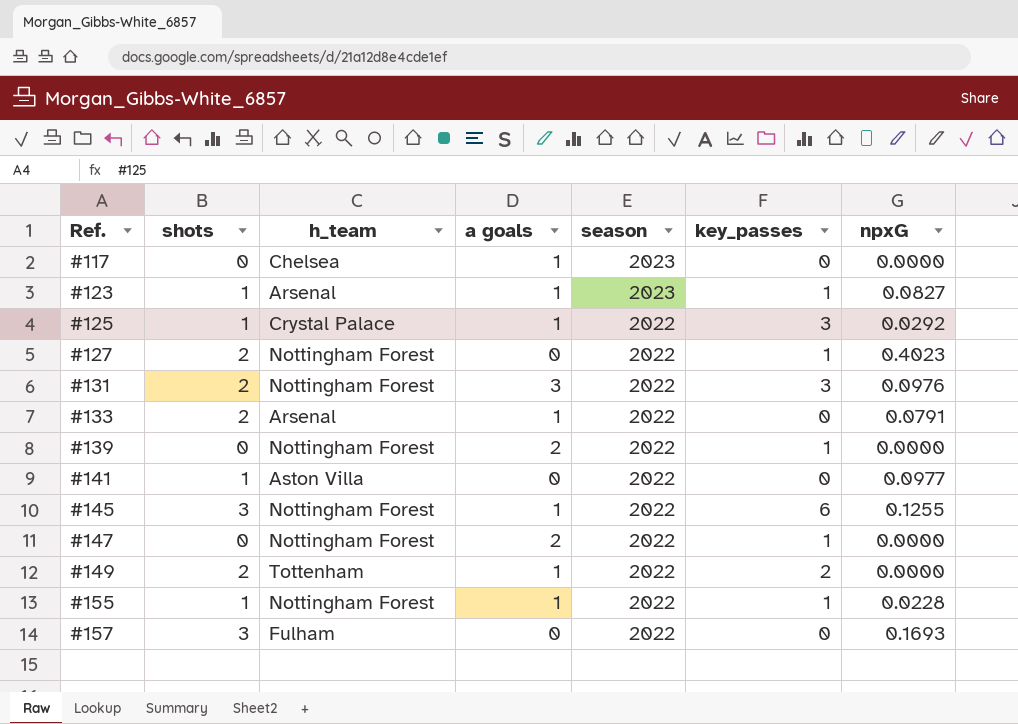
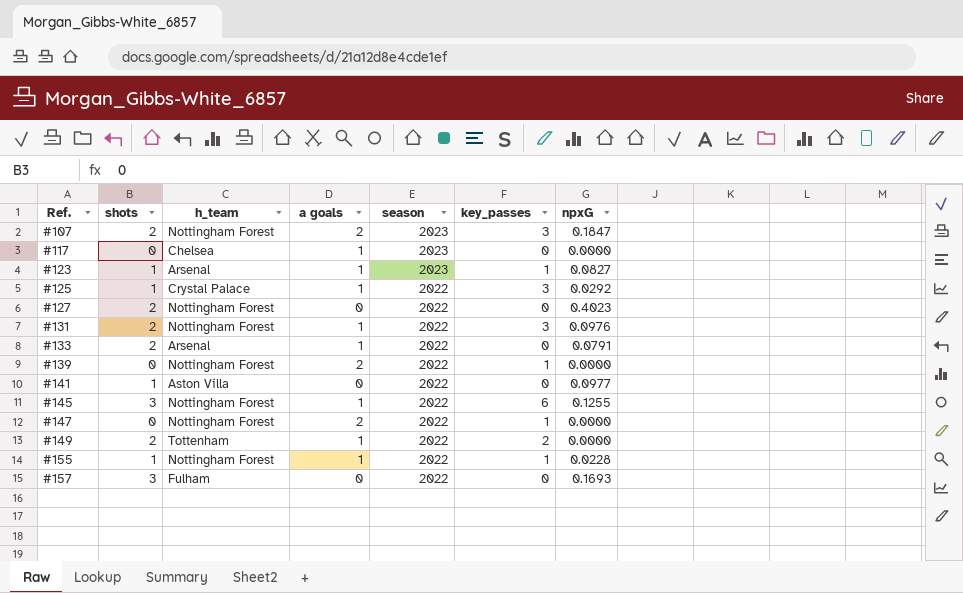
row #107: none -> 2 | Nottingham Forest | 2 | 2023 | 3 | 0.1847
#127 | key_passes: 1 -> 0
#131 | a goals: 3 -> 1

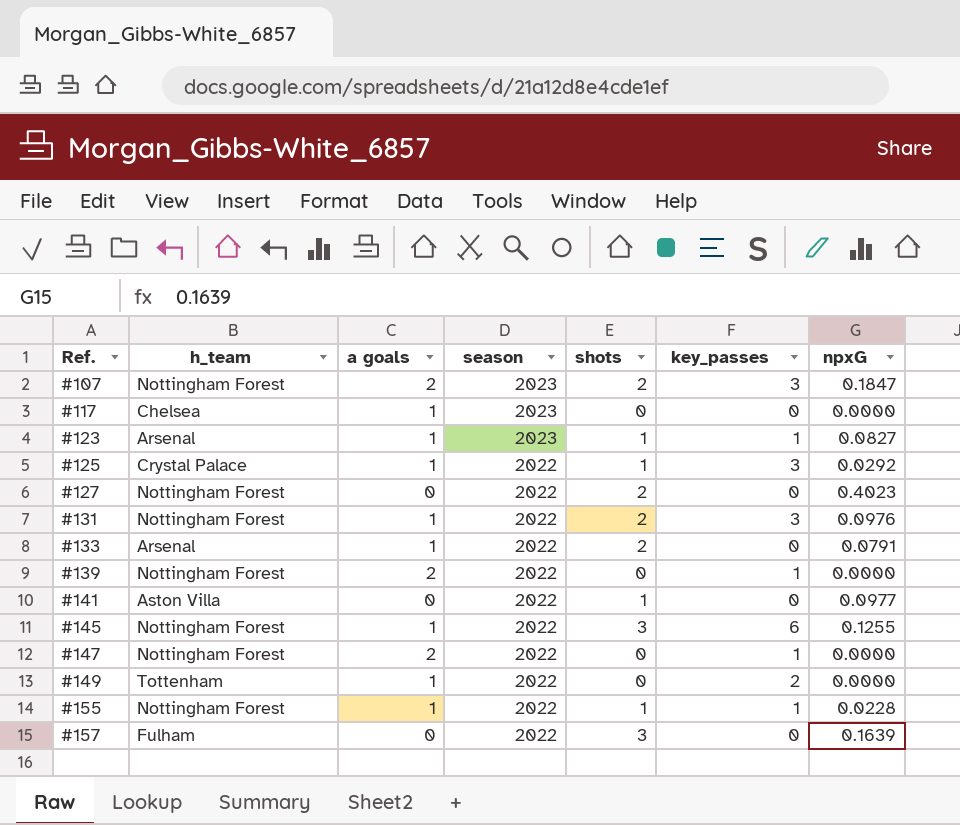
column shots | position: 2 -> 5
#149 | shots: 2 -> 0
#157 | npxG: 0.1693 -> 0.1639

